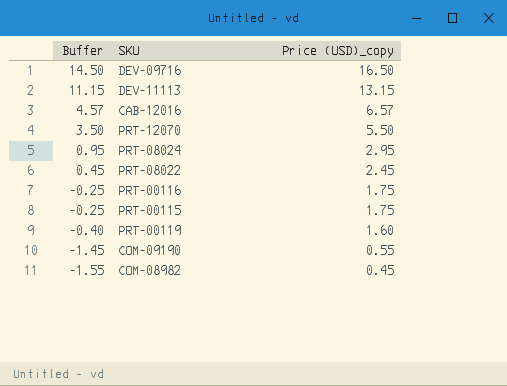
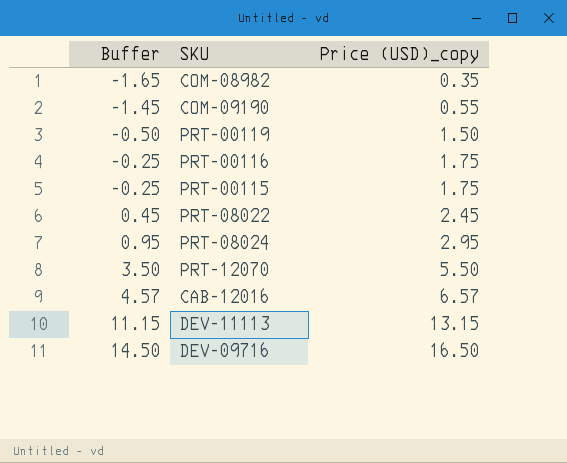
row order: Buffer descending -> Buffer ascending
COM-08982 | Buffer: -1.55 -> -1.65
COM-08982 | Price (USD)_copy: 0.45 -> 0.35
PRT-00119 | Buffer: -0.40 -> -0.50
PRT-00119 | Price (USD)_copy: 1.60 -> 1.50

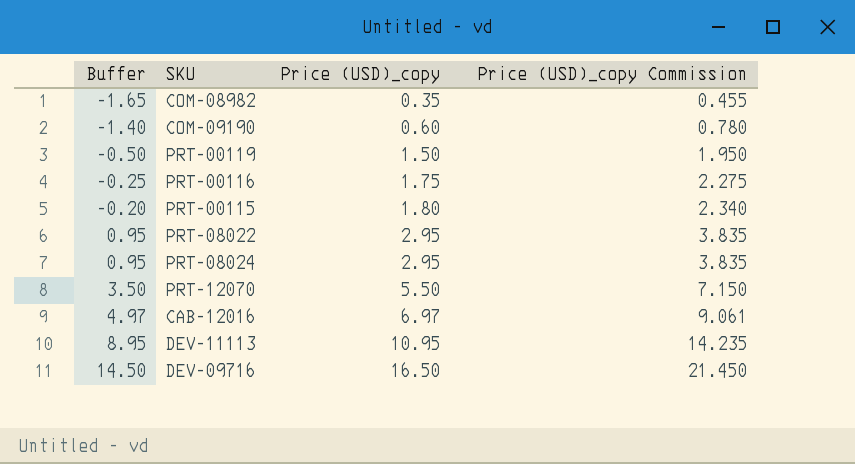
column Price (USD)_copy Commission | formula: none -> [Price (USD)_copy] * 1.3
COM-09190 | Buffer: -1.45 -> -1.40
COM-09190 | Price (USD)_copy: 0.55 -> 0.60
PRT-00115 | Buffer: -0.25 -> -0.20
PRT-00115 | Price (USD)_copy: 1.75 -> 1.80
PRT-08022 | Buffer: 0.45 -> 0.95
PRT-08022 | Price (USD)_copy: 2.45 -> 2.95
CAB-12016 | Buffer: 4.57 -> 4.97
CAB-12016 | Price (USD)_copy: 6.57 -> 6.97
DEV-11113 | Buffer: 11.15 -> 8.95
DEV-11113 | Price (USD)_copy: 13.15 -> 10.95

